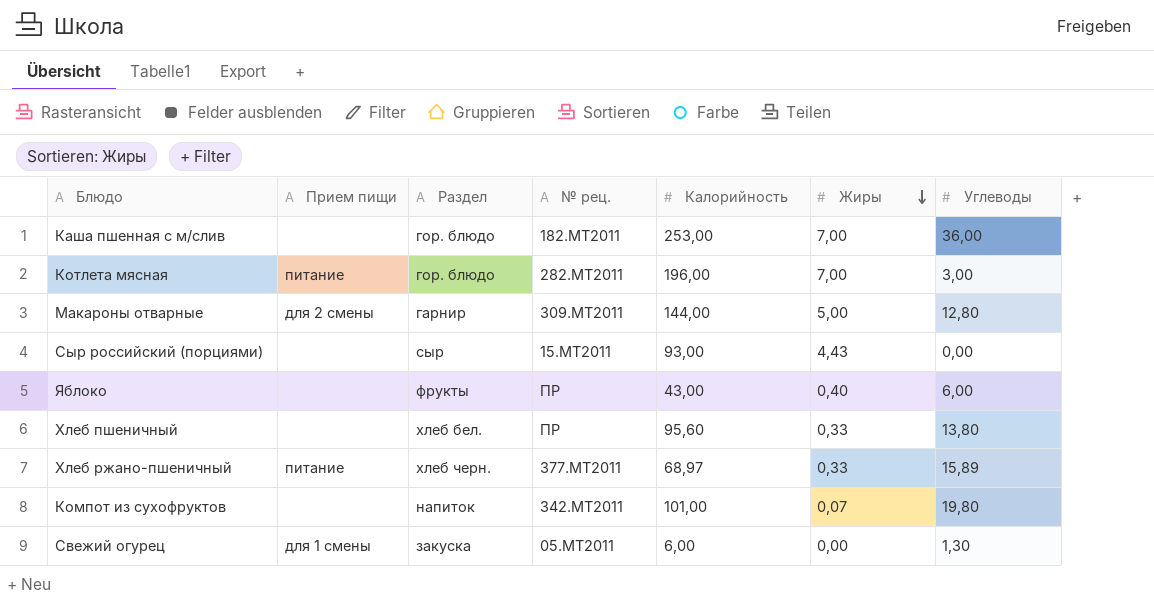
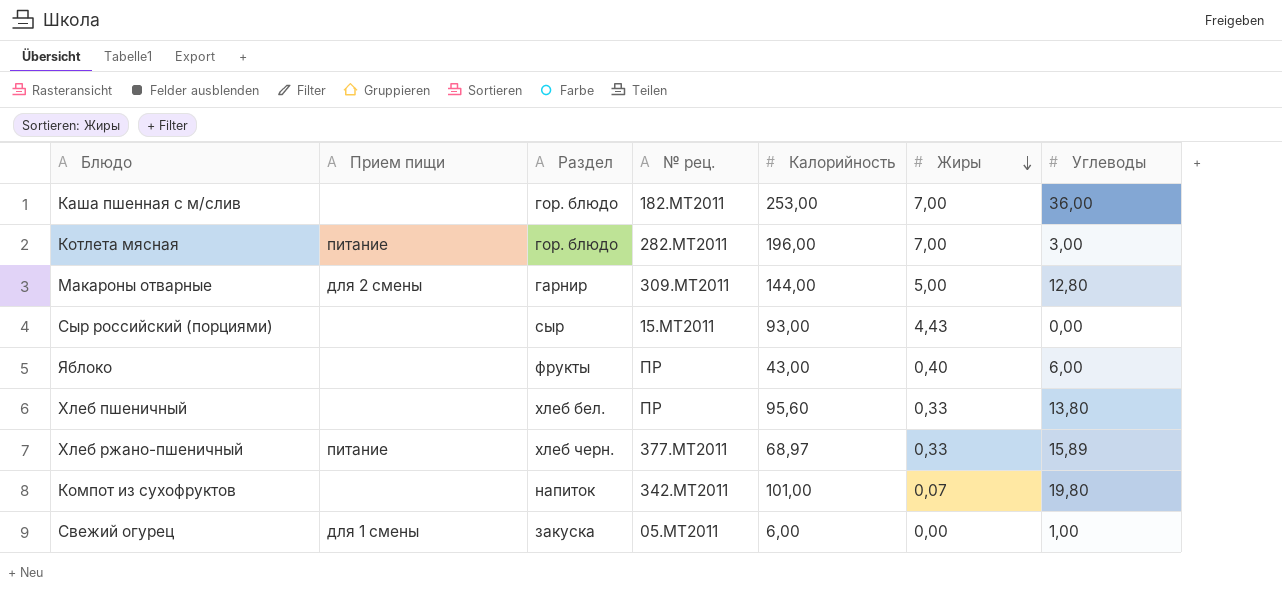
Свежий огурец | Углеводы: 1,30 -> 1,00

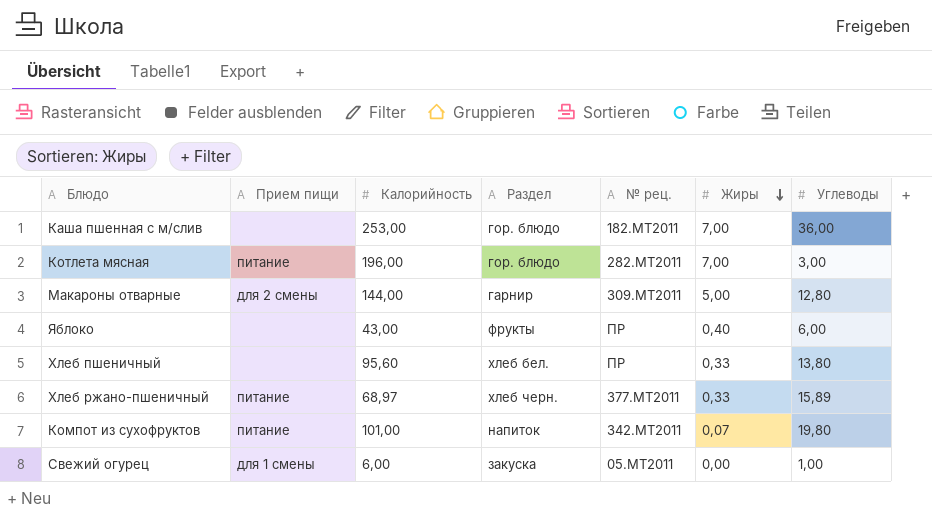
column Калорийность | position: 5 -> 3
row Сыр российский (порциями): none | сыр | 15.МТ2011 | 93,00 | 4,43 | 0,00 -> none
Компот из сухофруктов | Прием пищи: none -> питание

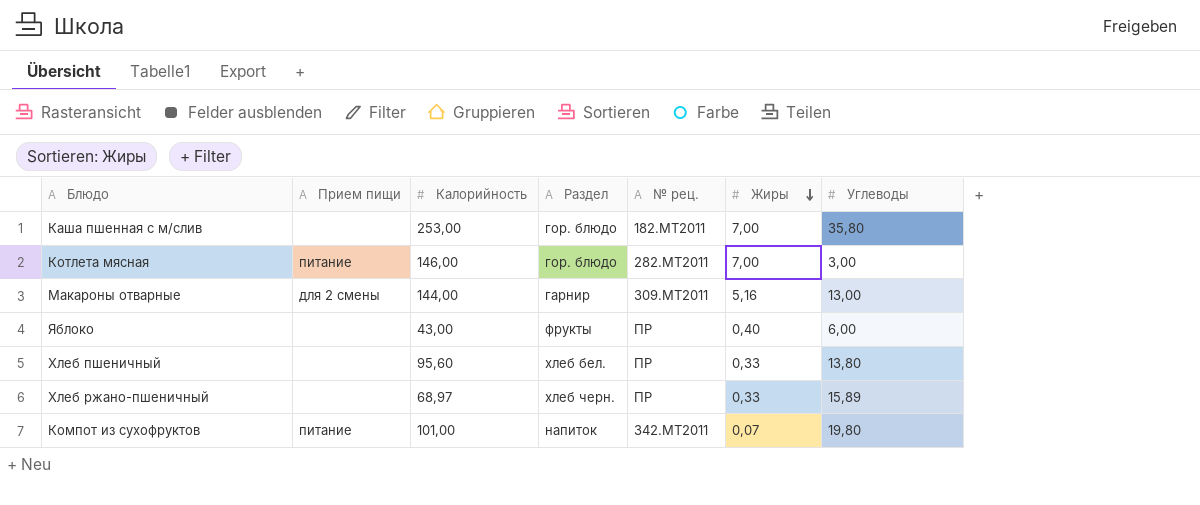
row Свежий огурец: для 1 смены | 6,00 | закуска | 05.МТ2011 | 0,00 | 1,00 -> none
Каша пшенная с м/слив | Углеводы: 36,00 -> 35,80
Котлета мясная | Калорийность: 196,00 -> 146,00
Макароны отварные | Жиры: 5,00 -> 5,16
Макароны отварные | Углеводы: 12,80 -> 13,00
Хлеб ржано-пшеничный | Прием пищи: питание -> none
Хлеб ржано-пшеничный | № рец.: 377.МТ2011 -> ПР

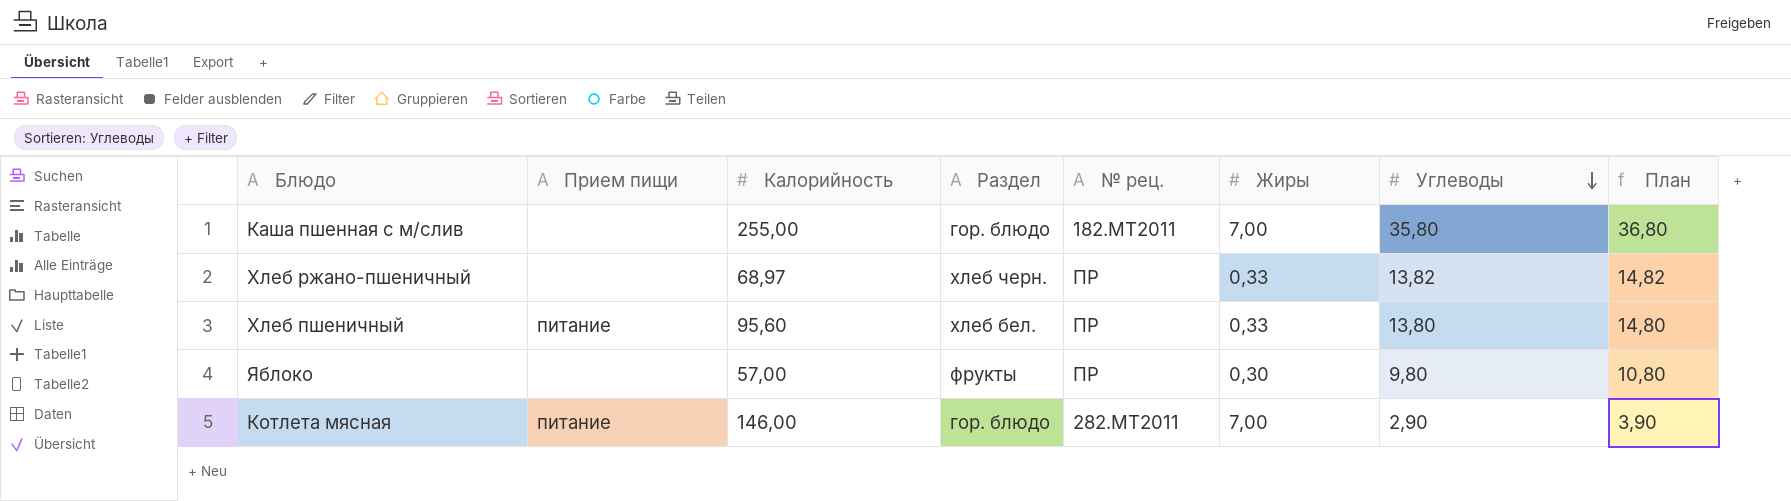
row order: Жиры descending -> Углеводы descending
column План | formula: none -> [Углеводы] + 1
row Макароны отварные: для 2 смены | 144,00 | гарнир | 309.МТ2011 | 5,16 | 13,00 -> none
row Компот из сухофруктов: питание | 101,00 | напиток | 342.МТ2011 | 0,07 | 19,80 -> none
Каша пшенная с м/слив | Калорийность: 253,00 -> 255,00
Хлеб ржано-пшеничный | Углеводы: 15,89 -> 13,82
Хлеб пшеничный | Прием пищи: none -> питание
Яблоко | Калорийность: 43,00 -> 57,00
Яблоко | Жиры: 0,40 -> 0,30
Яблоко | Углеводы: 6,00 -> 9,80
Котлета мясная | Углеводы: 3,00 -> 2,90

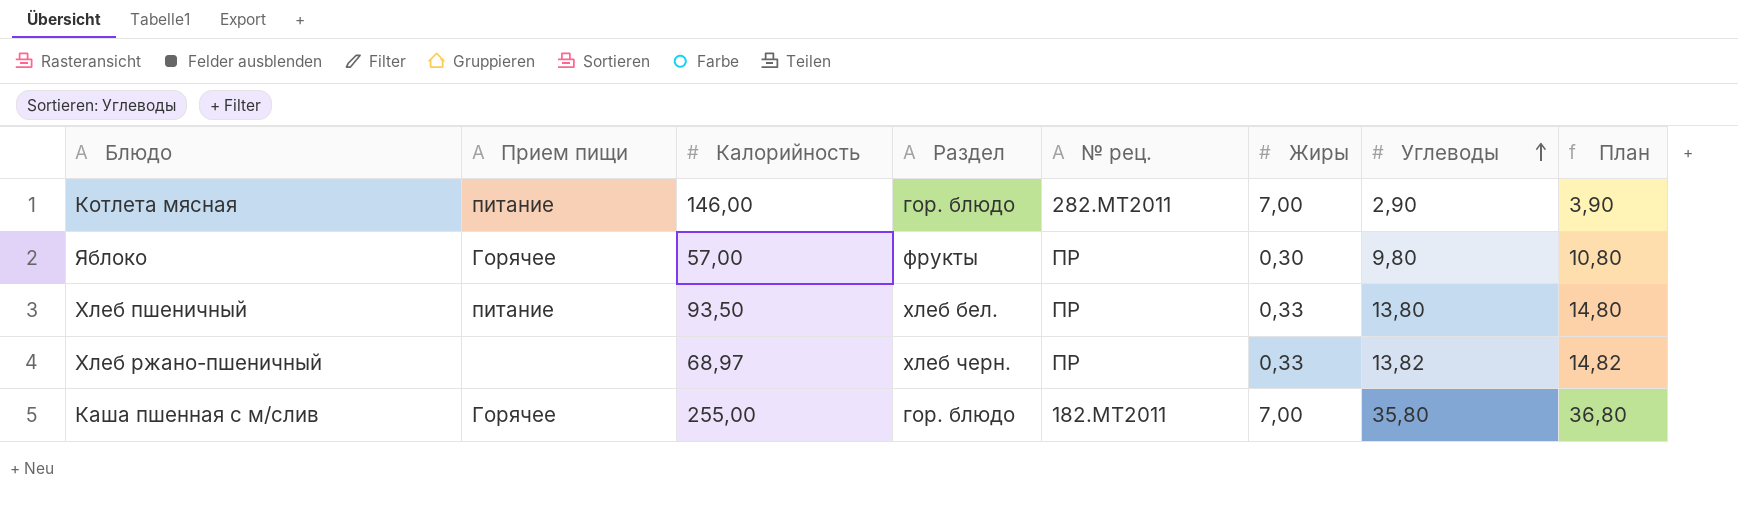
row order: Углеводы descending -> Углеводы ascending
Яблоко | Прием пищи: none -> Горячее
Хлеб пшеничный | Калорийность: 95,60 -> 93,50
Каша пшенная с м/слив | Прием пищи: none -> Горячее

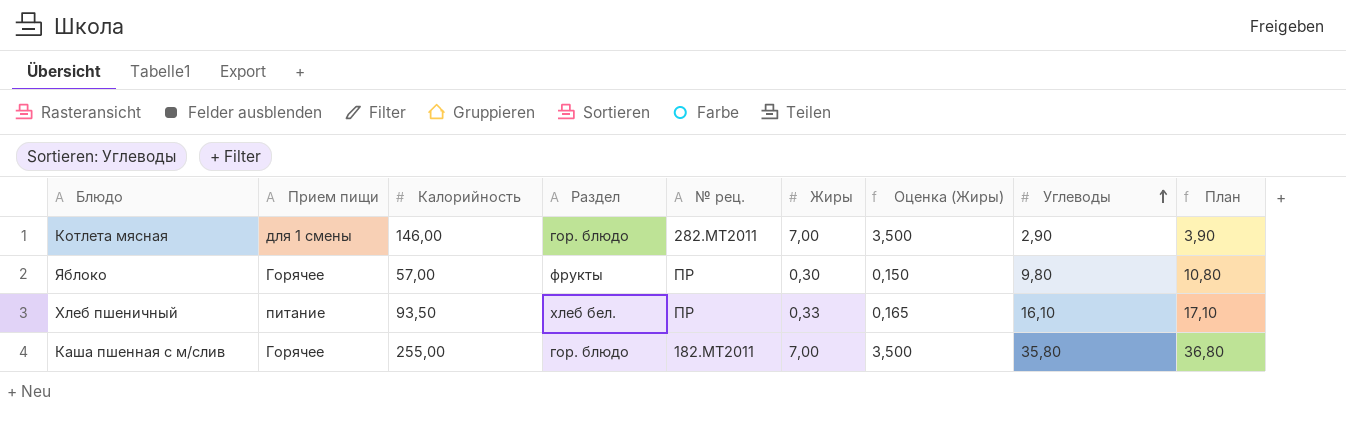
column Оценка (Жиры) | formula: none -> [Жиры] * 0,5
row Хлеб ржано-пшеничный: none | 68,97 | хлеб черн. | ПР | 0,33 | 13,82 | 14,82 -> none
Котлета мясная | Прием пищи: питание -> для 1 смены
Хлеб пшеничный | Углеводы: 13,80 -> 16,10
Хлеб пшеничный | План: 14,80 -> 17,10

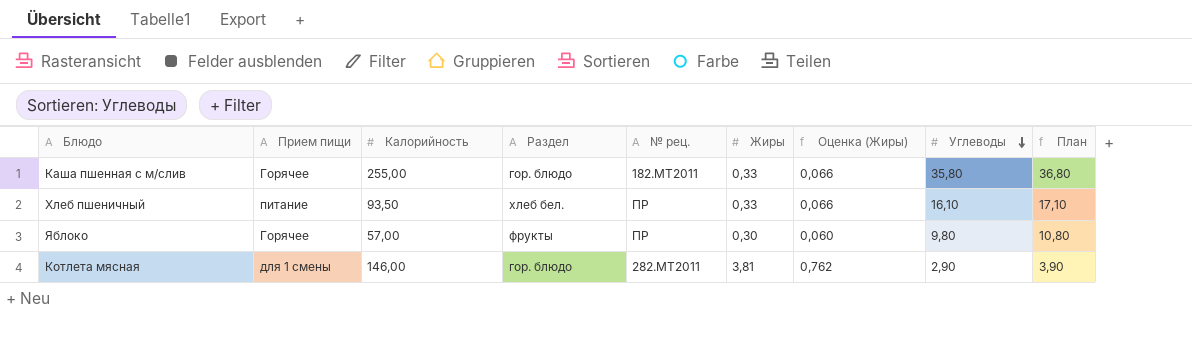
row order: Углеводы ascending -> Углеводы descending
column Оценка (Жиры) | formula: [Жиры] * 0,5 -> [Жиры] * 0,2
Каша пшенная с м/слив | Жиры: 7,00 -> 0,33
Котлета мясная | Жиры: 7,00 -> 3,81

